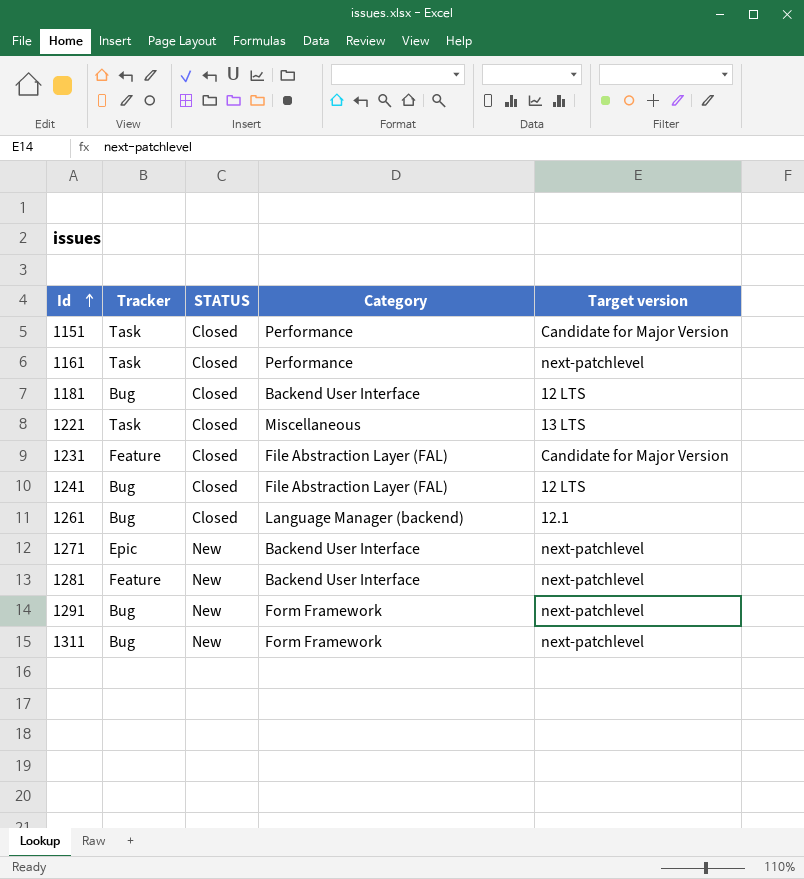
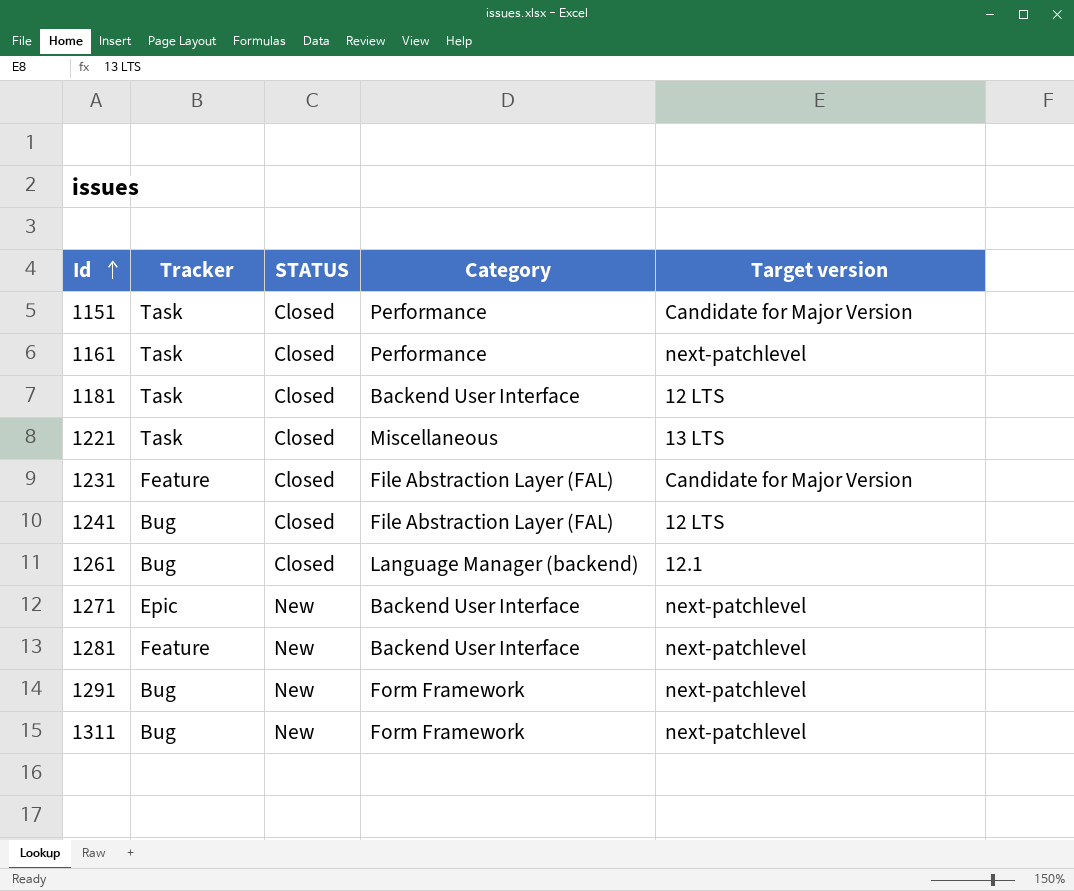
1181 | Tracker: Bug -> Task

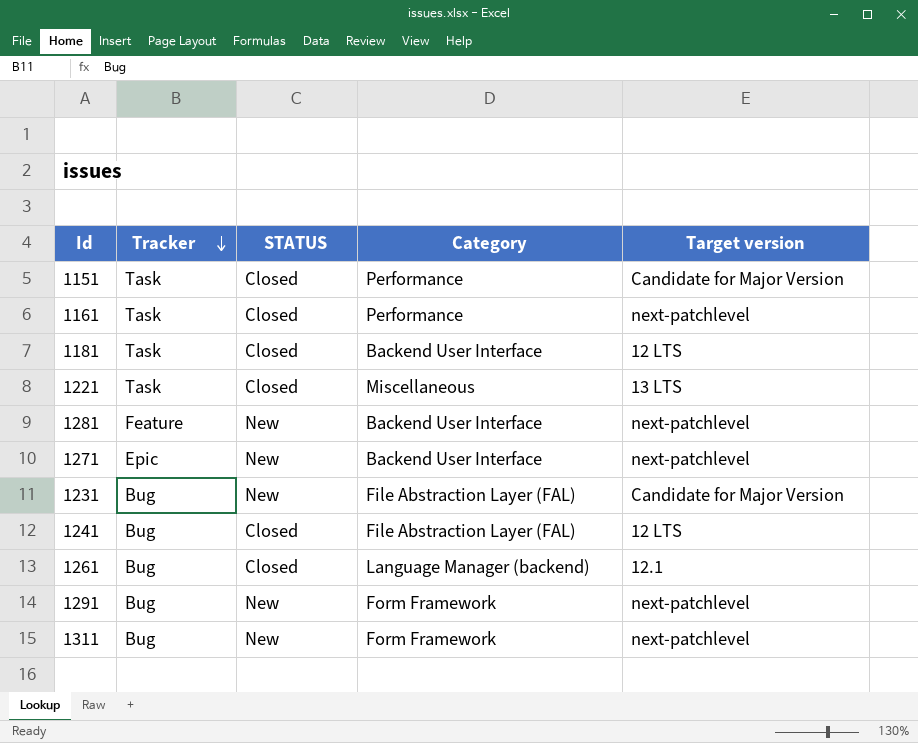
row order: Id ascending -> Tracker descending
1231 | Tracker: Feature -> Bug
1231 | STATUS: Closed -> New

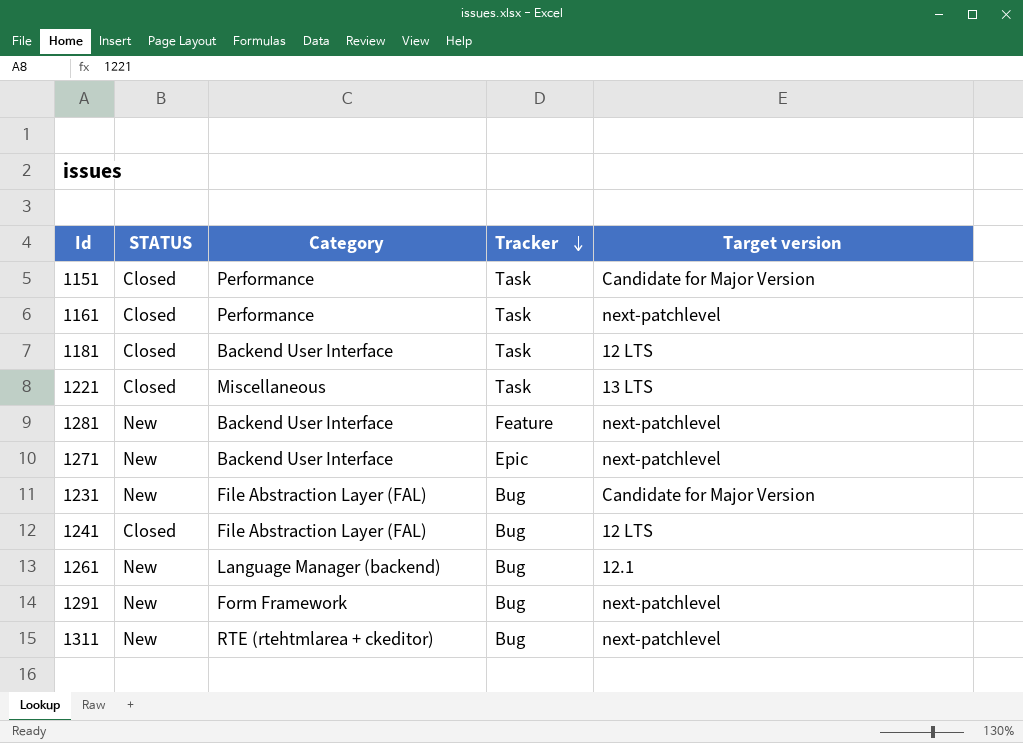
column Tracker | position: 2 -> 4
1261 | STATUS: Closed -> New
1311 | Category: Form Framework -> RTE (rtehtmlarea + ckeditor)

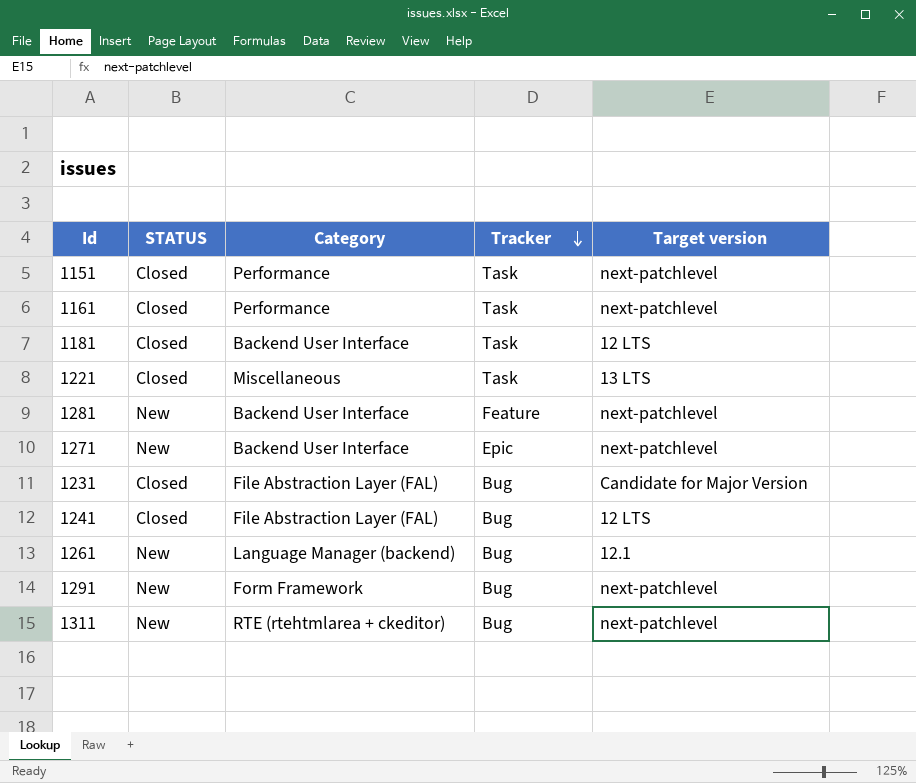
1151 | Target version: Candidate for Major Version -> next-patchlevel
1231 | STATUS: New -> Closed

